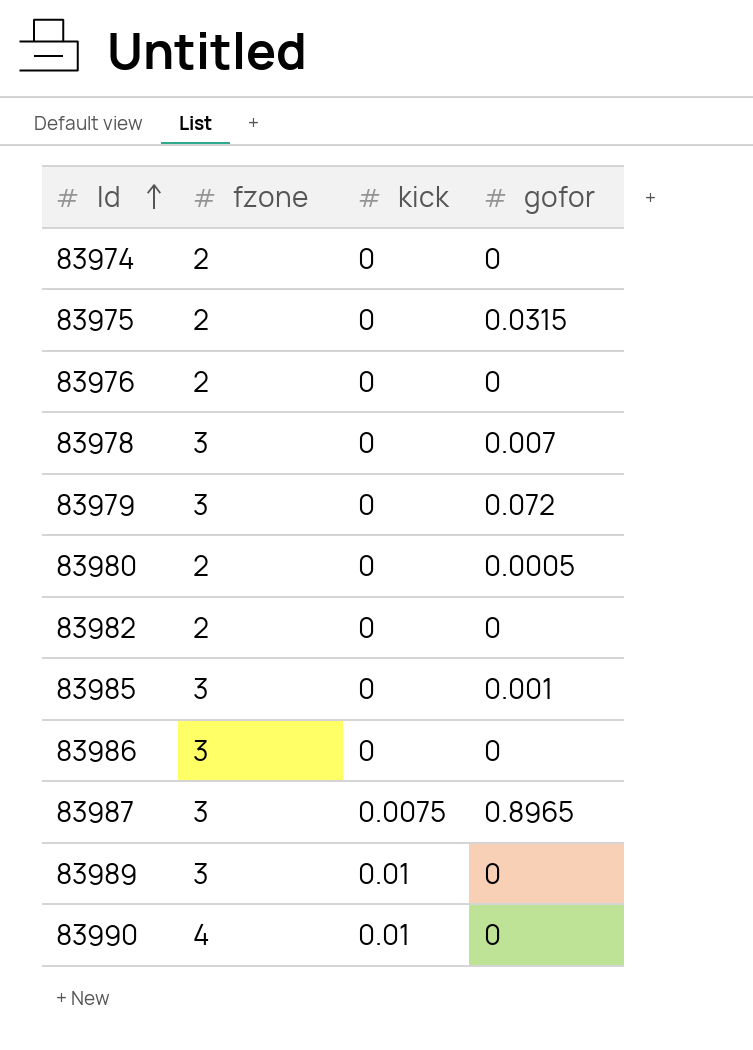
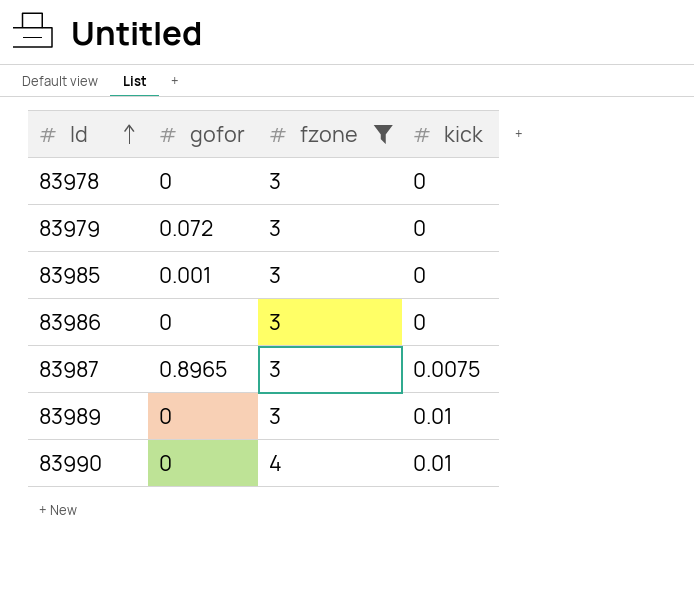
filter: none -> fzone != 2
column gofor | position: 4 -> 2
83978 | gofor: 0.007 -> 0

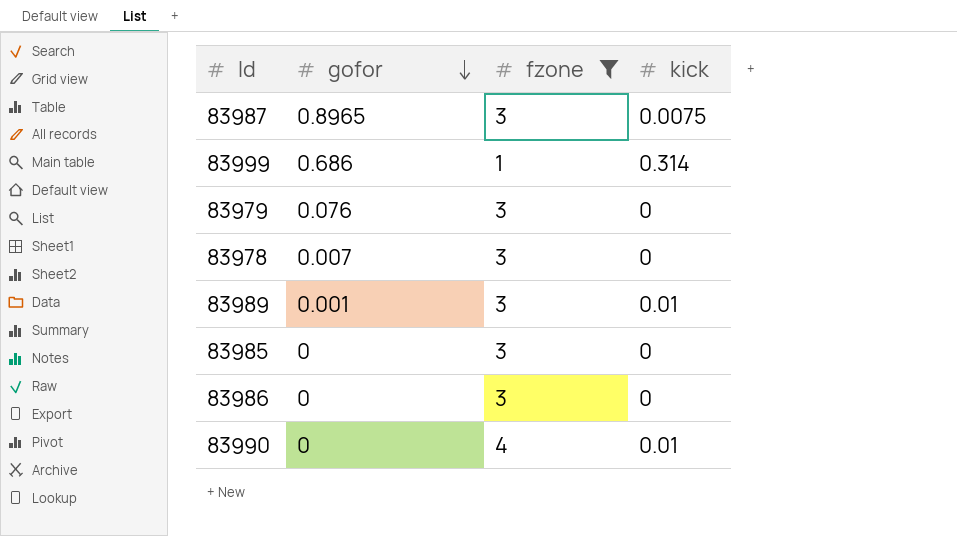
row order: Id ascending -> gofor descending
row 83999: none -> 0.686 | 1 | 0.314
83979 | gofor: 0.072 -> 0.076
83978 | gofor: 0 -> 0.007
83989 | gofor: 0 -> 0.001
83985 | gofor: 0.001 -> 0

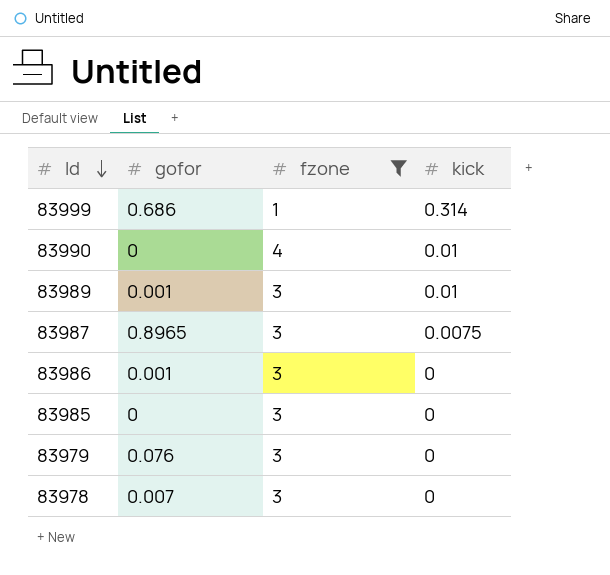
row order: gofor descending -> Id descending
83986 | gofor: 0 -> 0.001

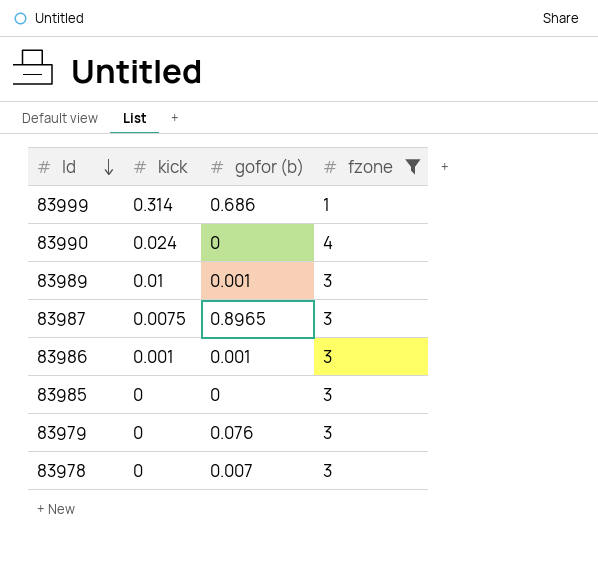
column kick | position: 4 -> 2
column name: gofor -> gofor (b)
83990 | kick: 0.01 -> 0.024
83986 | kick: 0 -> 0.001

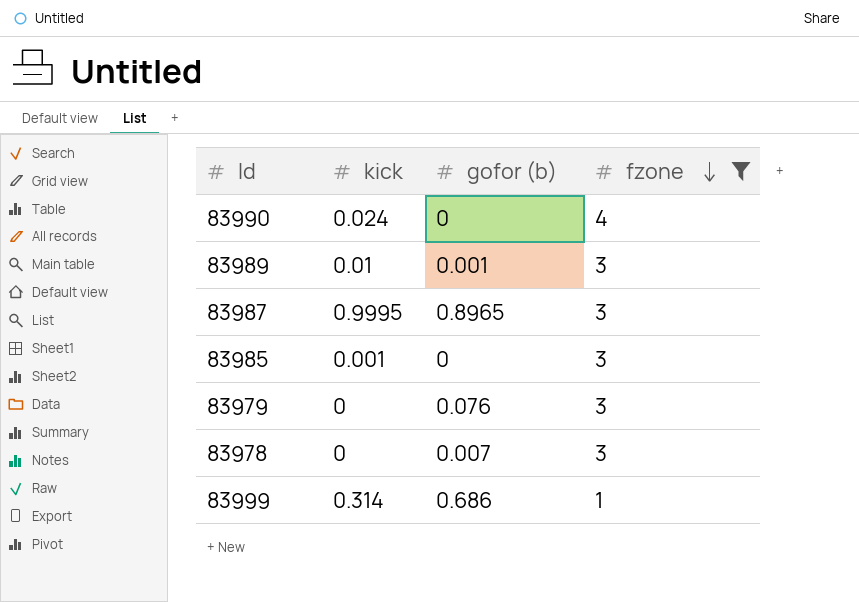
row order: Id descending -> fzone descending
row 83986: 0.001 | 0.001 | 3 -> none
83987 | kick: 0.0075 -> 0.9995
83985 | kick: 0 -> 0.001

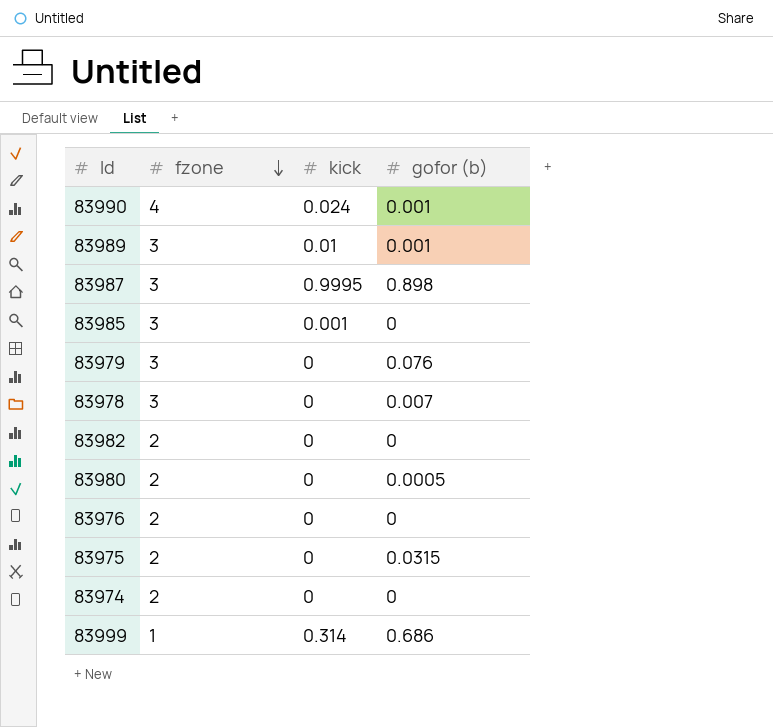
filter: fzone != 2 -> none
column fzone | position: 4 -> 2
83990 | gofor (b): 0 -> 0.001
83987 | gofor (b): 0.8965 -> 0.898

